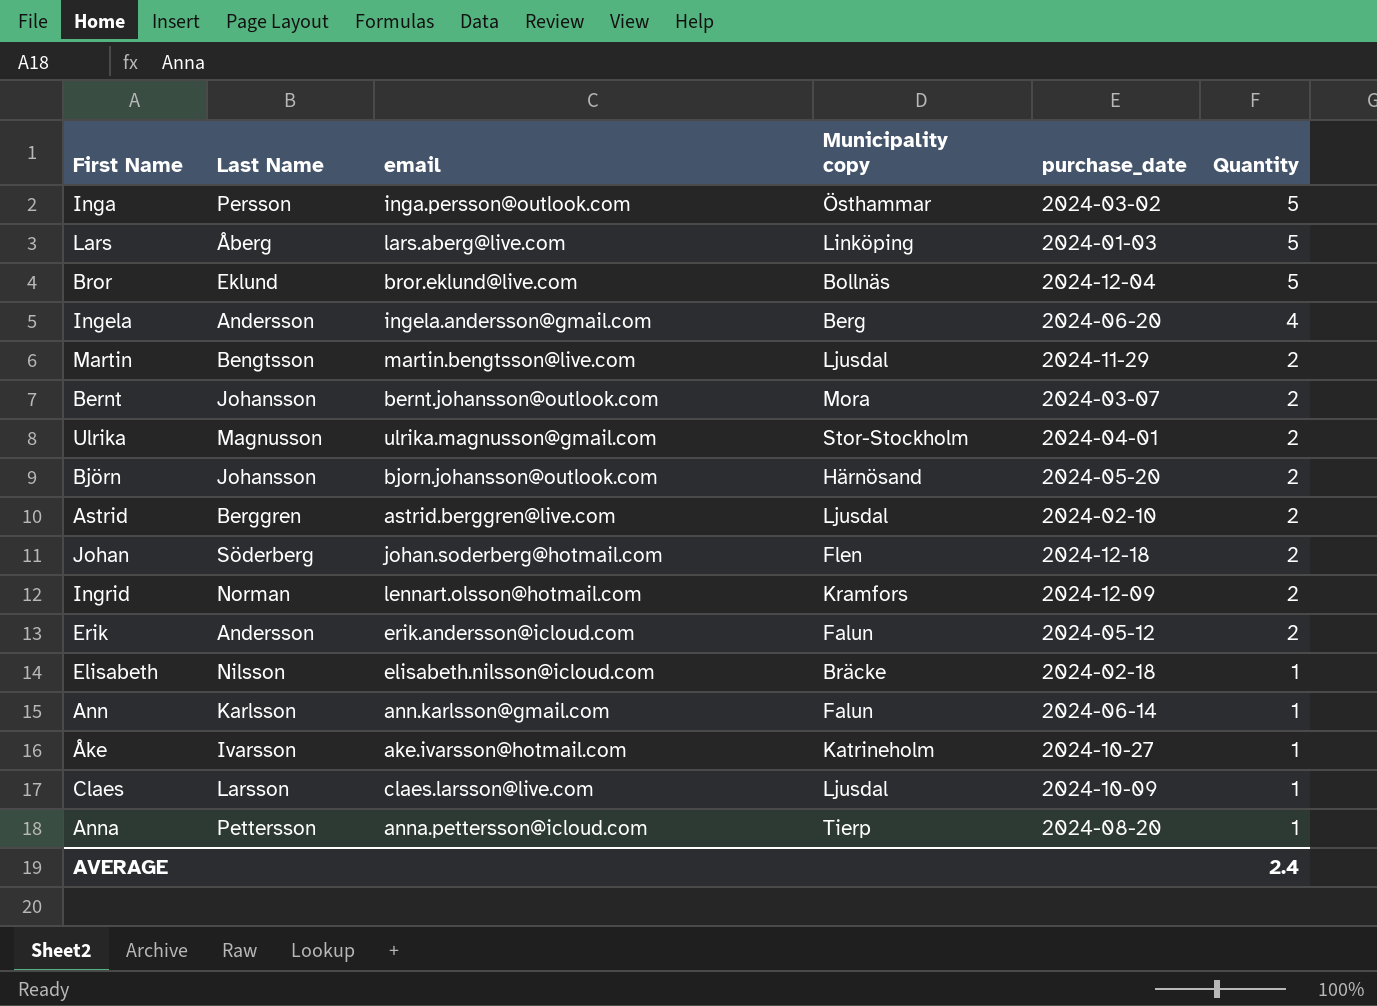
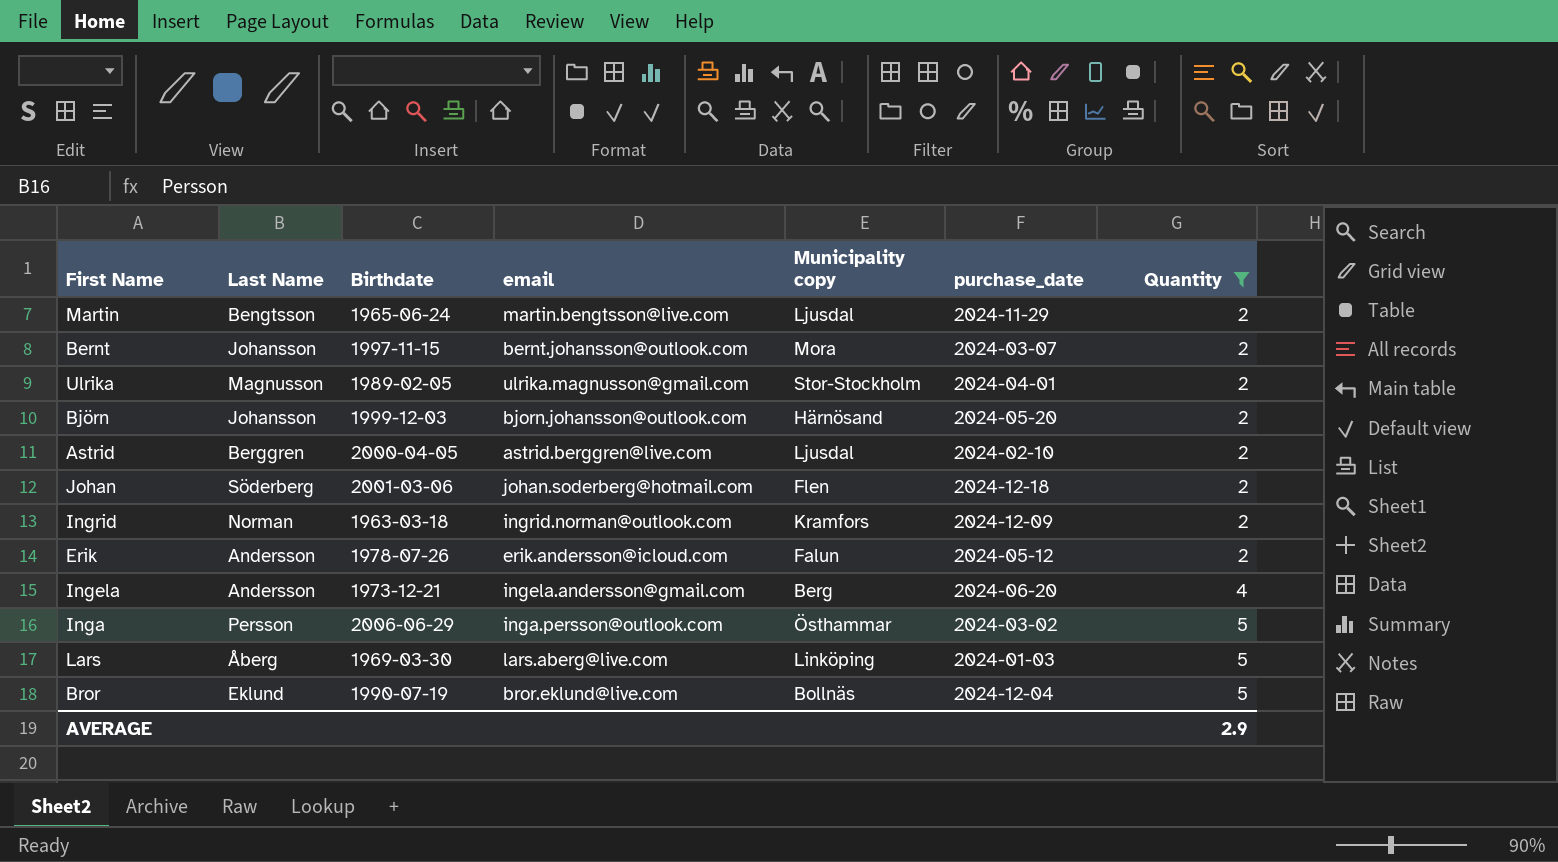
filter: none -> Quantity != 1
row order: Quantity descending -> Quantity ascending
column Birthdate | position: none -> 3
Ingrid | email: lennart.olsson@hotmail.com -> ingrid.norman@outlook.com
AVERAGE | Quantity: 2.4 -> 2.9

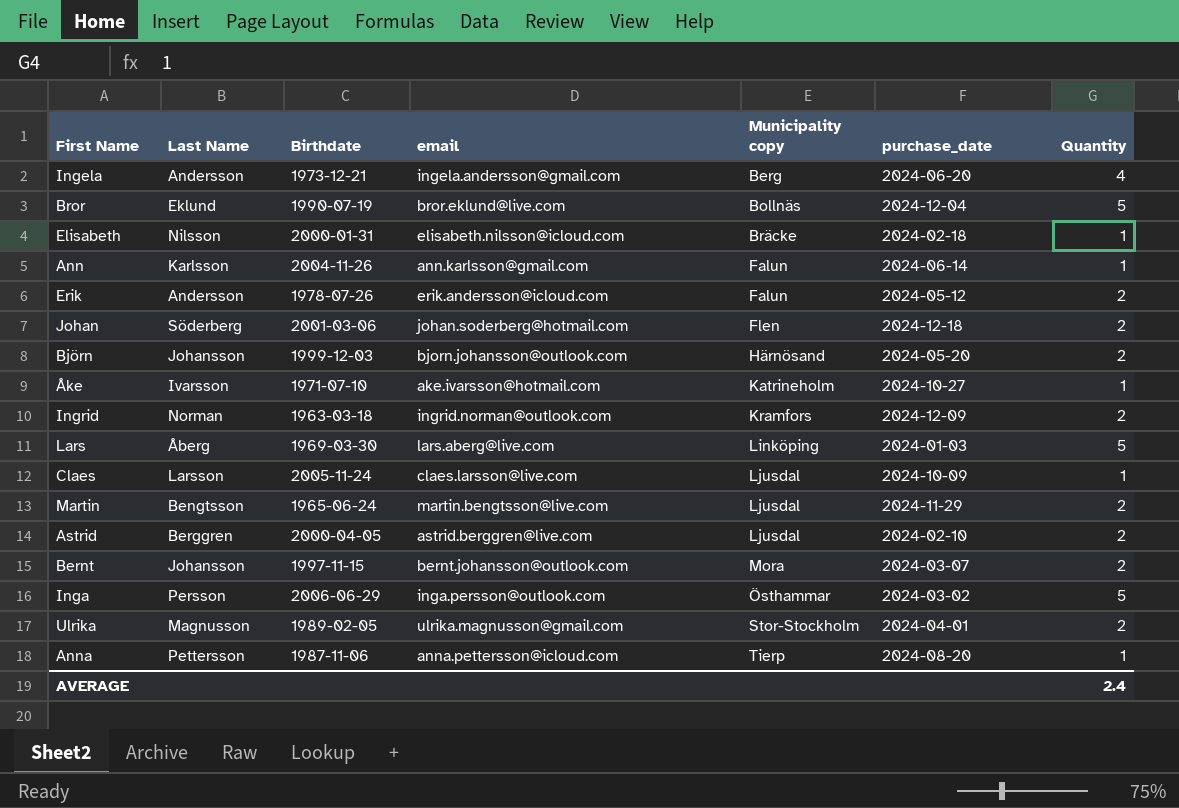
filter: Quantity != 1 -> none
row order: Quantity ascending -> Municipality copy ascending
AVERAGE | Quantity: 2.9 -> 2.4

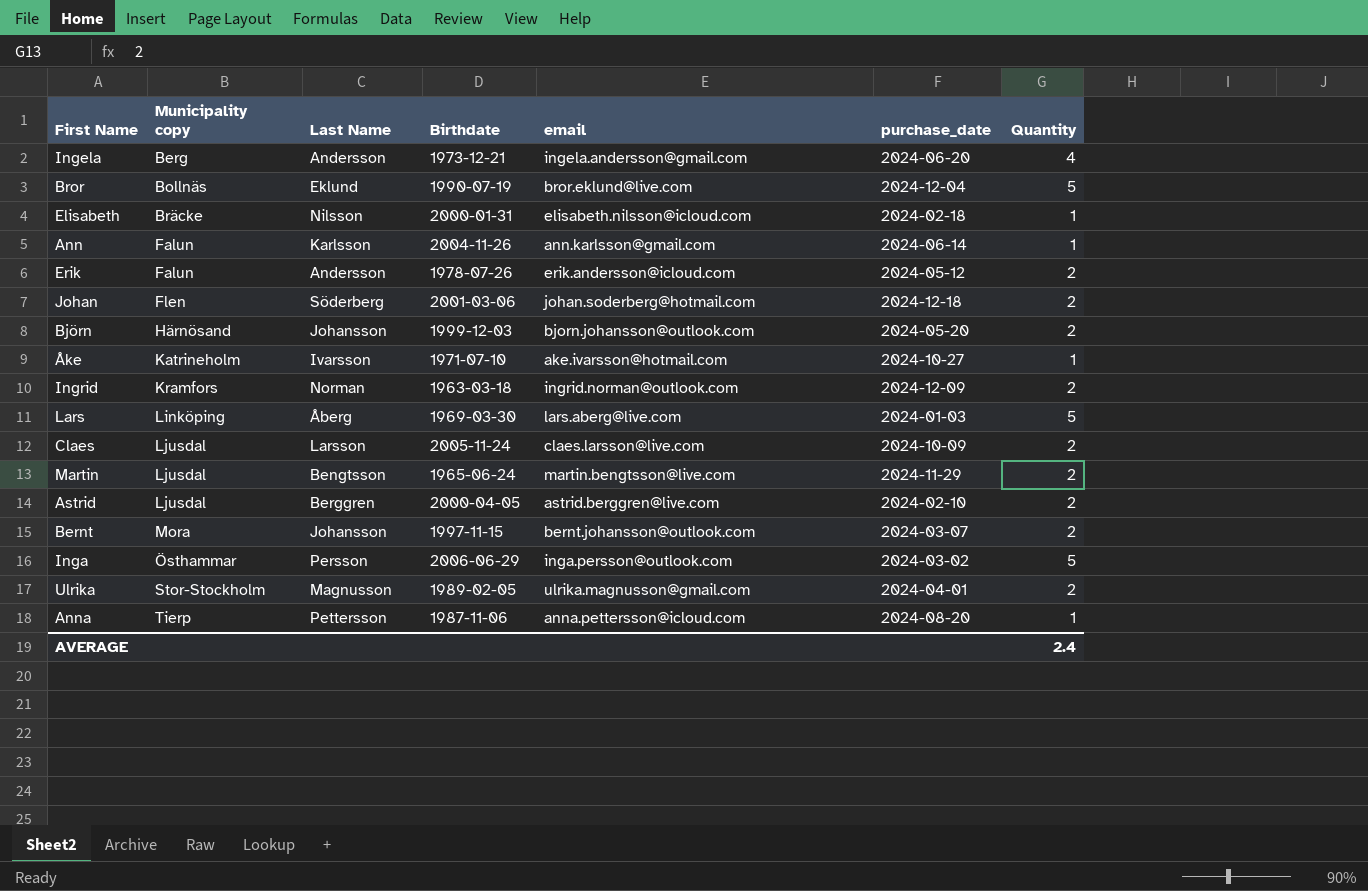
column Municipality copy | position: 5 -> 2
Claes | Quantity: 1 -> 2

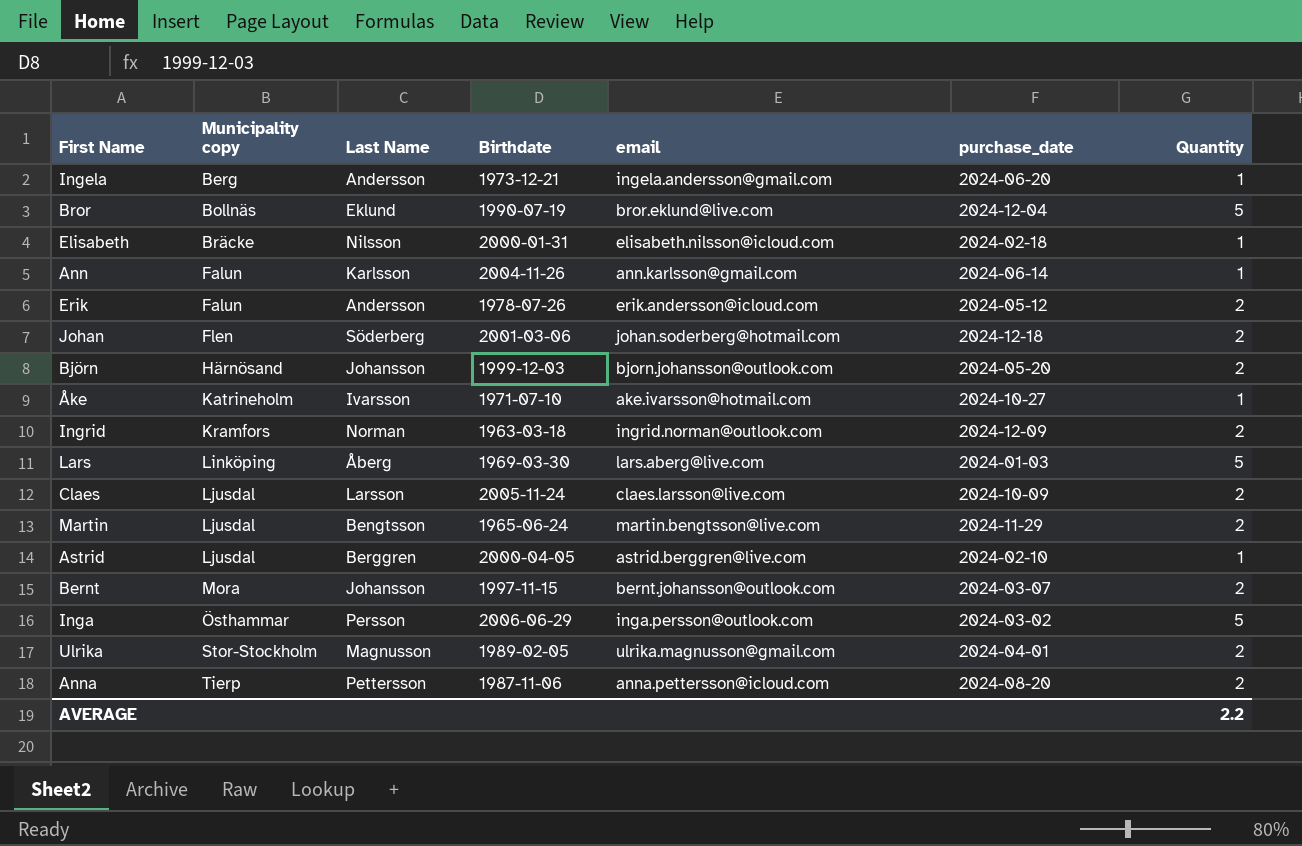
Ingela | Quantity: 4 -> 1
Astrid | Quantity: 2 -> 1
Anna | Quantity: 1 -> 2
AVERAGE | Quantity: 2.4 -> 2.2

